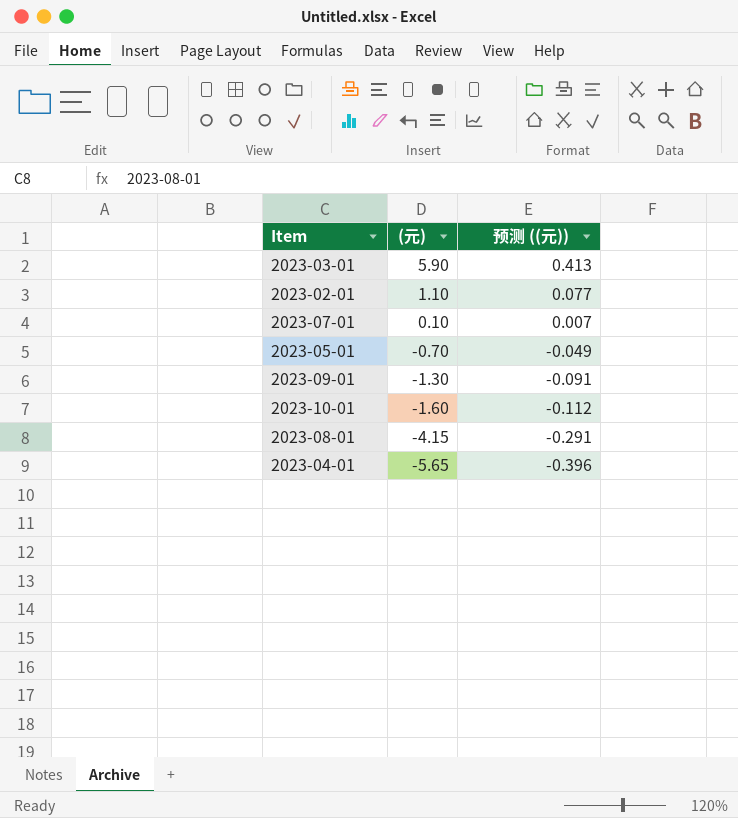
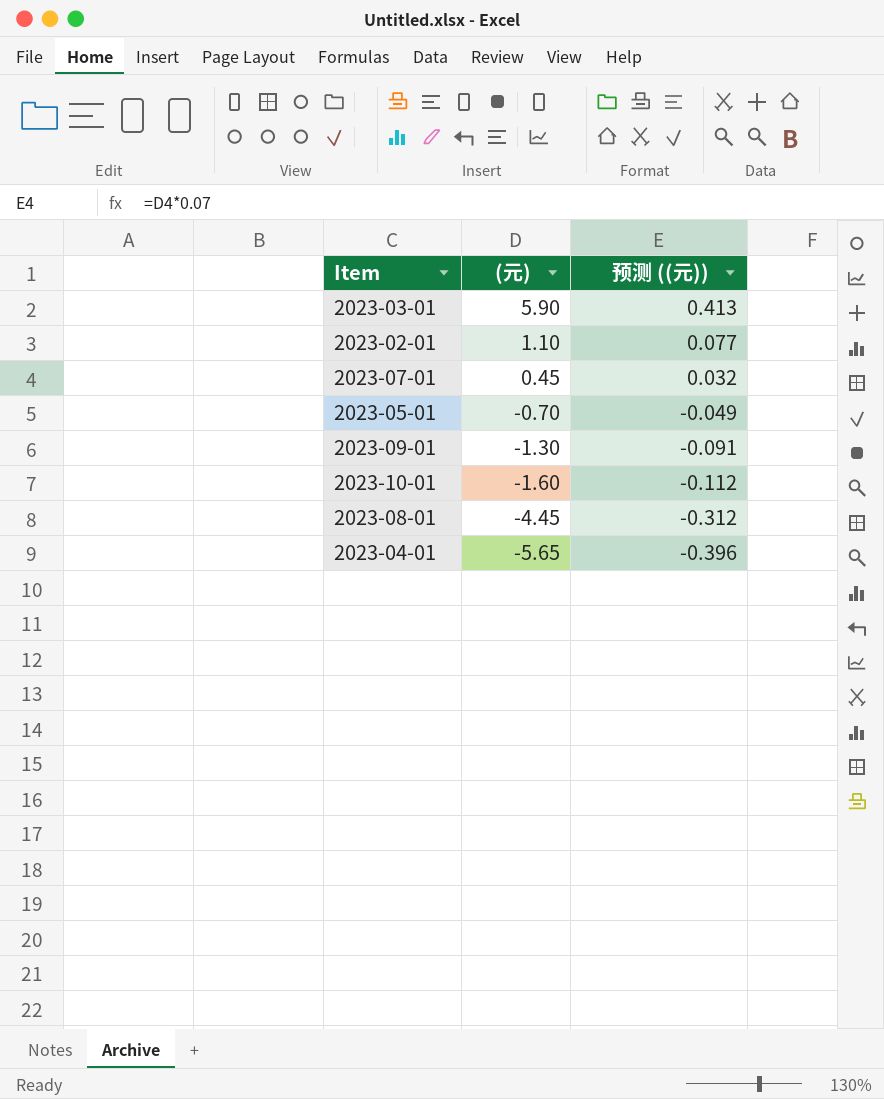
2023-07-01 | (元): 0.10 -> 0.45
2023-07-01 | 预测 ((元)): 0.007 -> 0.032
2023-08-01 | (元): -4.15 -> -4.45
2023-08-01 | 预测 ((元)): -0.291 -> -0.312

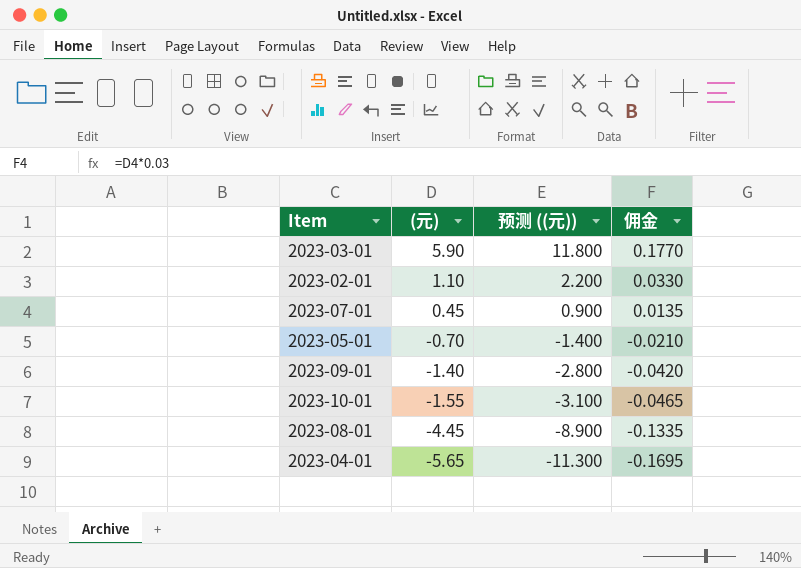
column 预测 ((元)) | formula: [(元)] * 0.07 -> [(元)] * 2
column 佣金 | formula: none -> [(元)] * 0.03
2023-09-01 | (元): -1.30 -> -1.40
2023-10-01 | (元): -1.60 -> -1.55

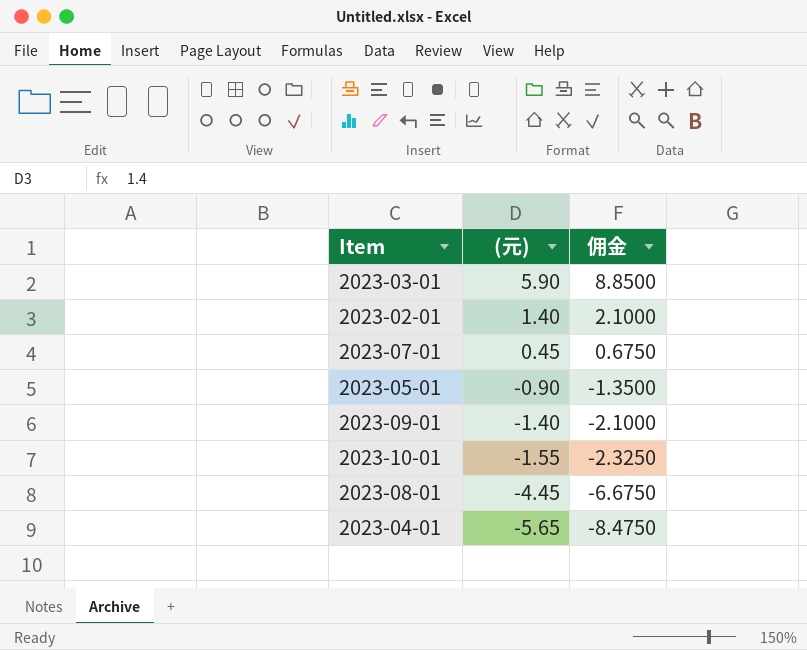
column 预测 ((元)) | formula: [(元)] * 2 -> none
column 佣金 | formula: [(元)] * 0.03 -> [(元)] * 1.5
2023-02-01 | (元): 1.10 -> 1.40
2023-05-01 | (元): -0.70 -> -0.90

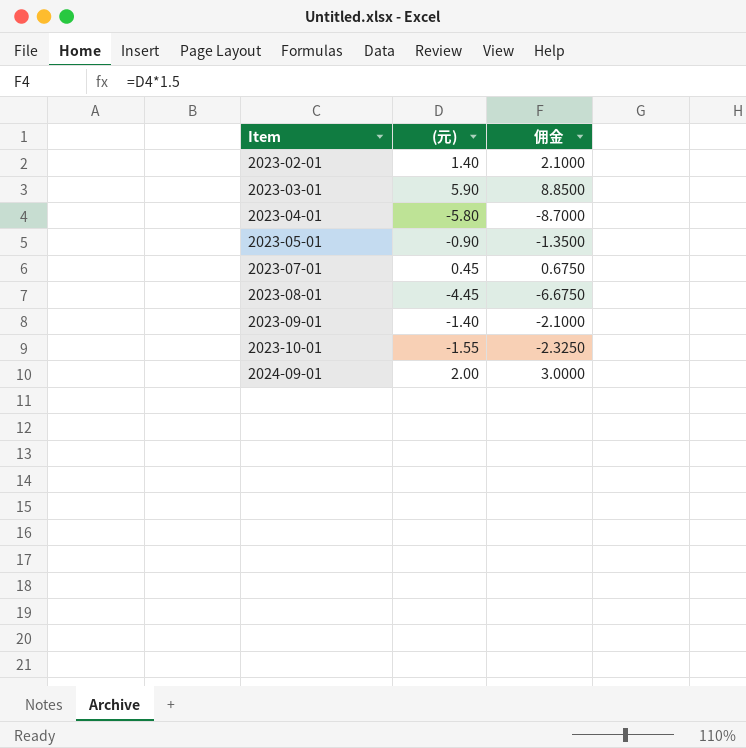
row order: (元) descending -> Item ascending
2023-04-01 | (元): -5.65 -> -5.80
2023-04-01 | 佣金: -8.4750 -> -8.7000
row 2024-09-01: none -> 2.00 | 3.0000

